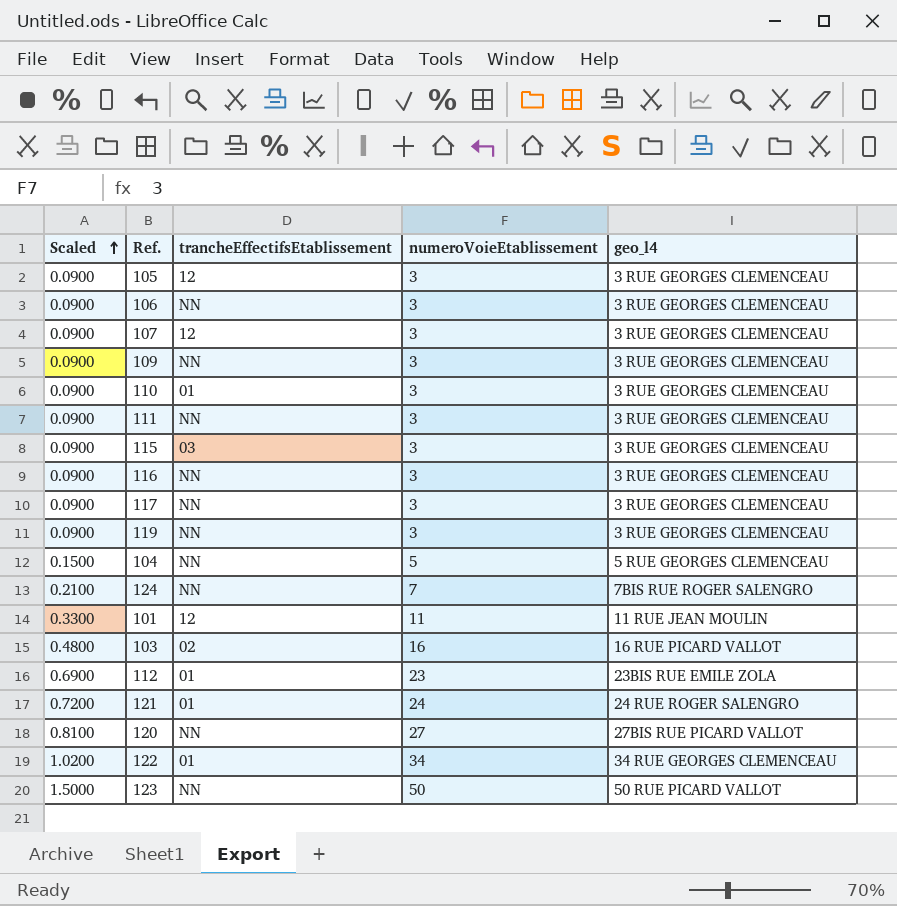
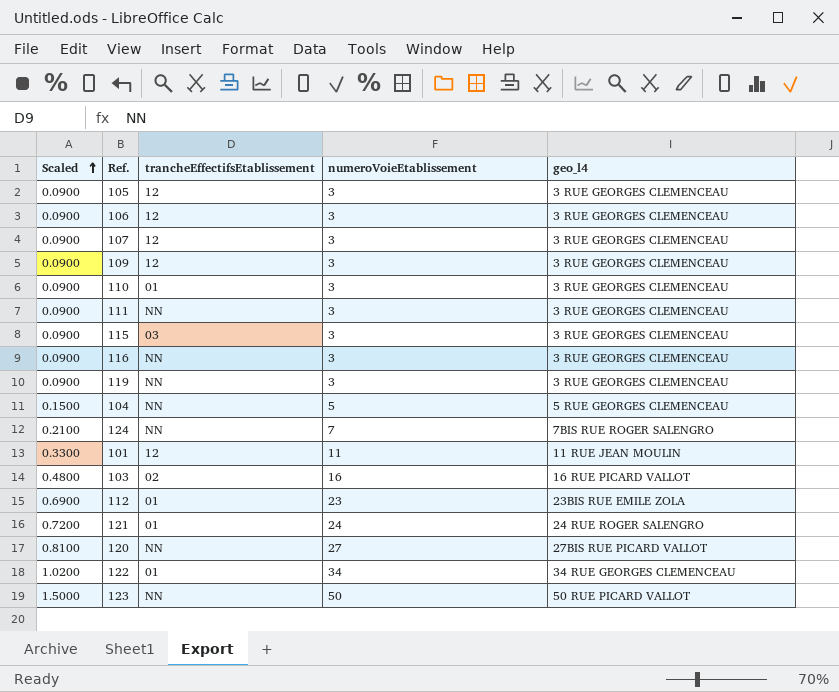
row 117: 0.0900 | NN | 3 | 3 RUE GEORGES CLEMENCEAU -> none
106 | trancheEffectifsEtablissement: NN -> 12
109 | trancheEffectifsEtablissement: NN -> 12

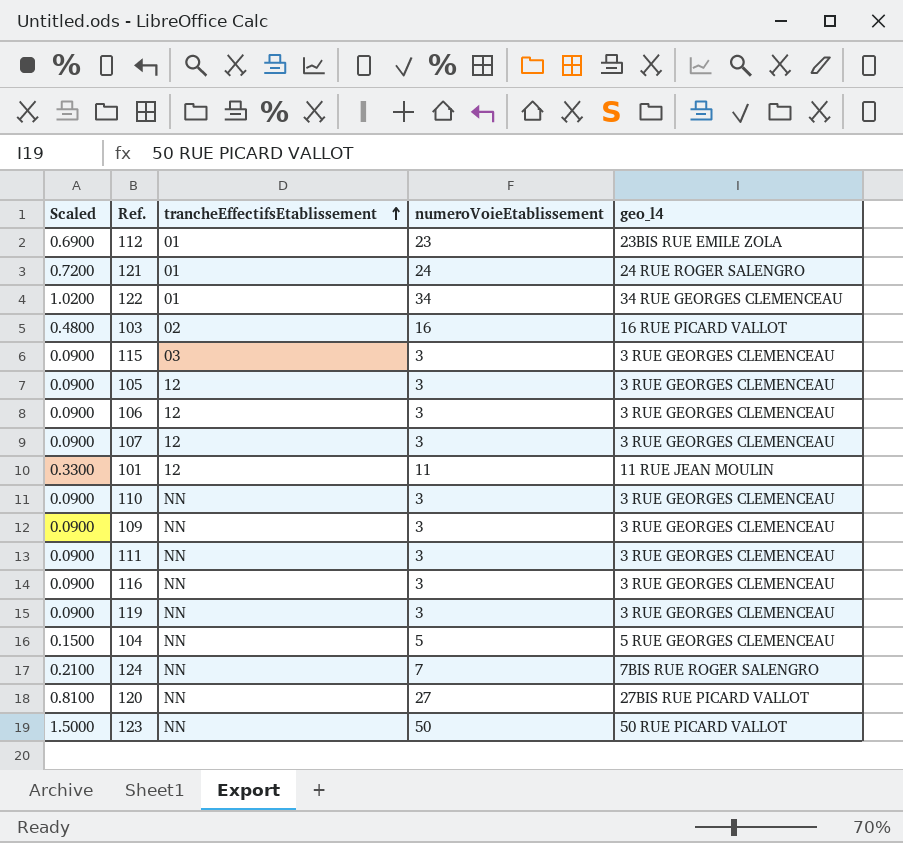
row order: Scaled ascending -> trancheEffectifsEtablissement ascending
110 | trancheEffectifsEtablissement: 01 -> NN
109 | trancheEffectifsEtablissement: 12 -> NN

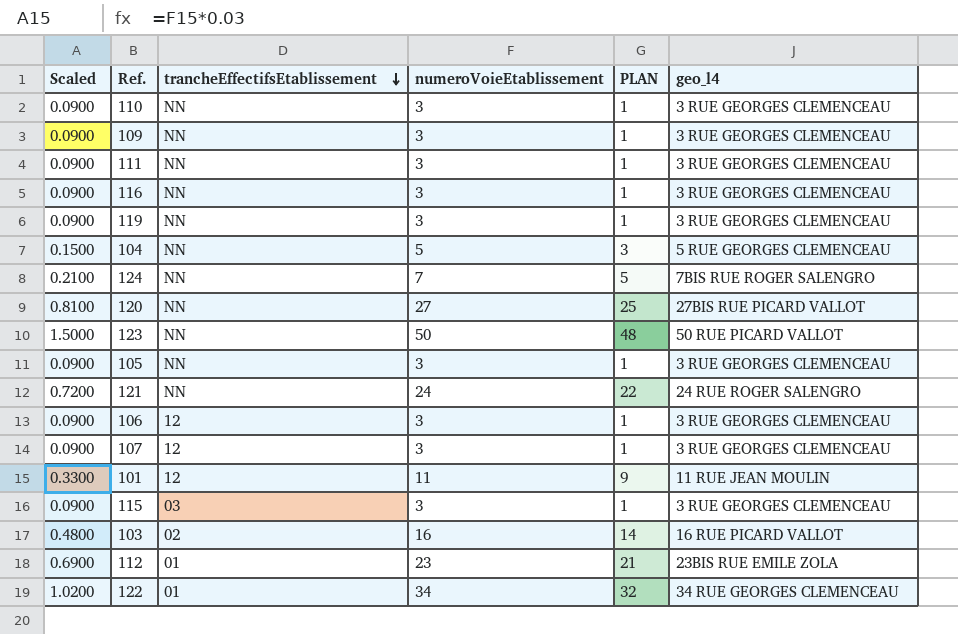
row order: trancheEffectifsEtablissement ascending -> trancheEffectifsEtablissement descending
column PLAN | formula: none -> [numeroVoieEtablissement] - 2
105 | trancheEffectifsEtablissement: 12 -> NN
121 | trancheEffectifsEtablissement: 01 -> NN

